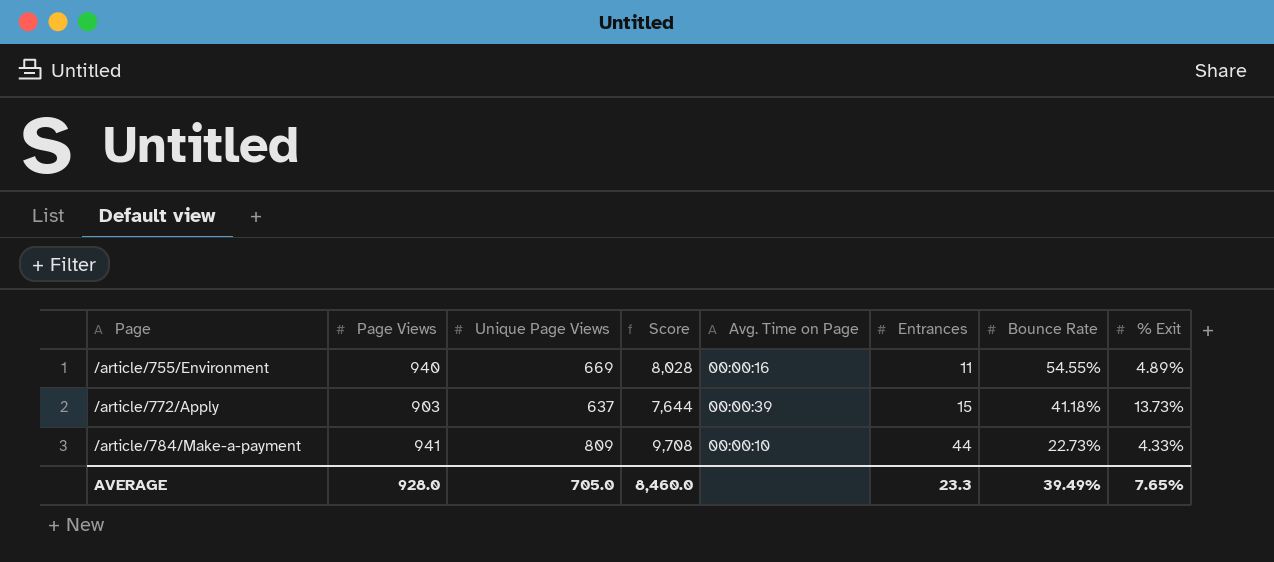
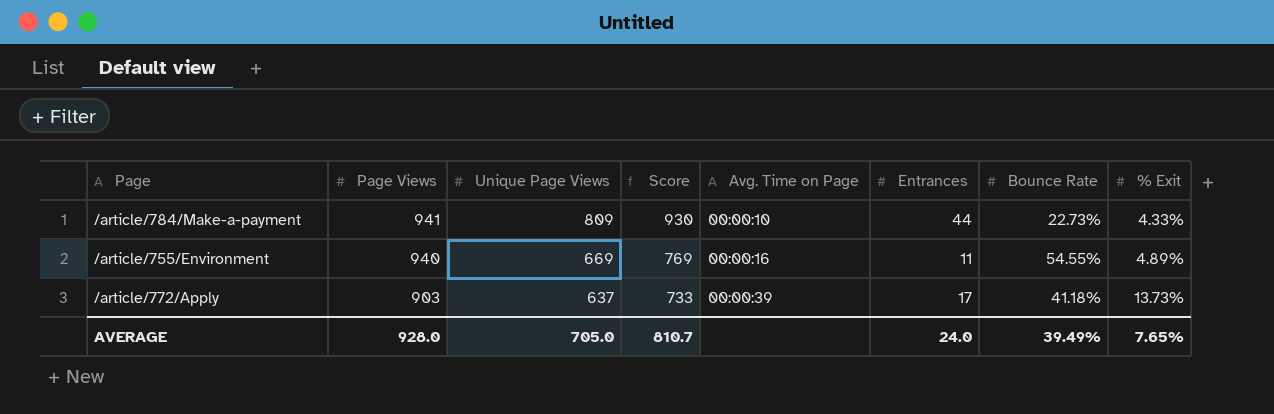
row order: Page ascending -> Page Views descending
column Score | formula: [Unique Page Views] * 12 -> [Unique Page Views] * 1.15
/article/772/Apply | Entrances: 15 -> 17
AVERAGE | Score: 8,460.0 -> 810.7
AVERAGE | Entrances: 23.3 -> 24.0

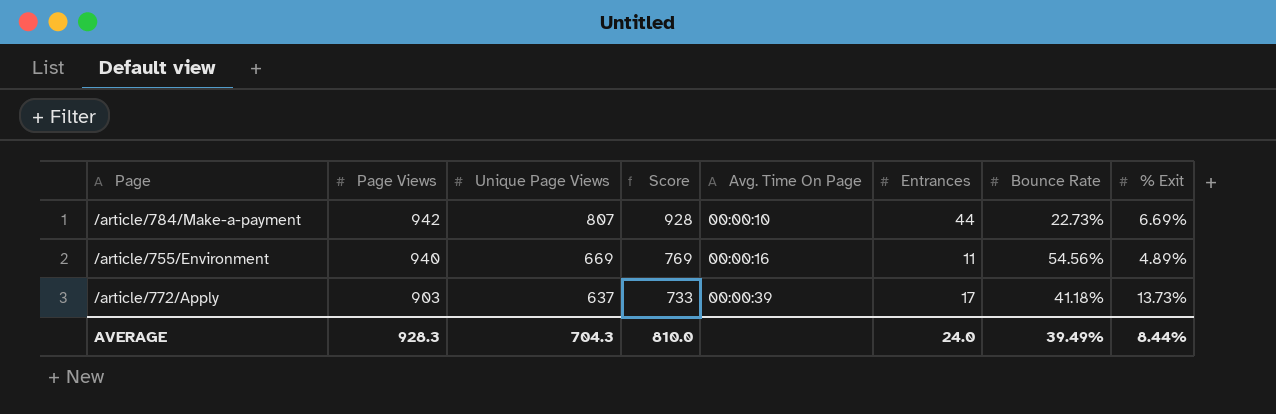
column name: Avg. Time on Page -> Avg. Time On Page
/article/784/Make-a-payment | Page Views: 941 -> 942
/article/784/Make-a-payment | Unique Page Views: 809 -> 807
/article/784/Make-a-payment | Score: 930 -> 928
/article/784/Make-a-payment | % Exit: 4.33% -> 6.69%
/article/755/Environment | Bounce Rate: 54.55% -> 54.56%
AVERAGE | Page Views: 928.0 -> 928.3
AVERAGE | Unique Page Views: 705.0 -> 704.3
AVERAGE | Score: 810.7 -> 810.0
AVERAGE | % Exit: 7.65% -> 8.44%

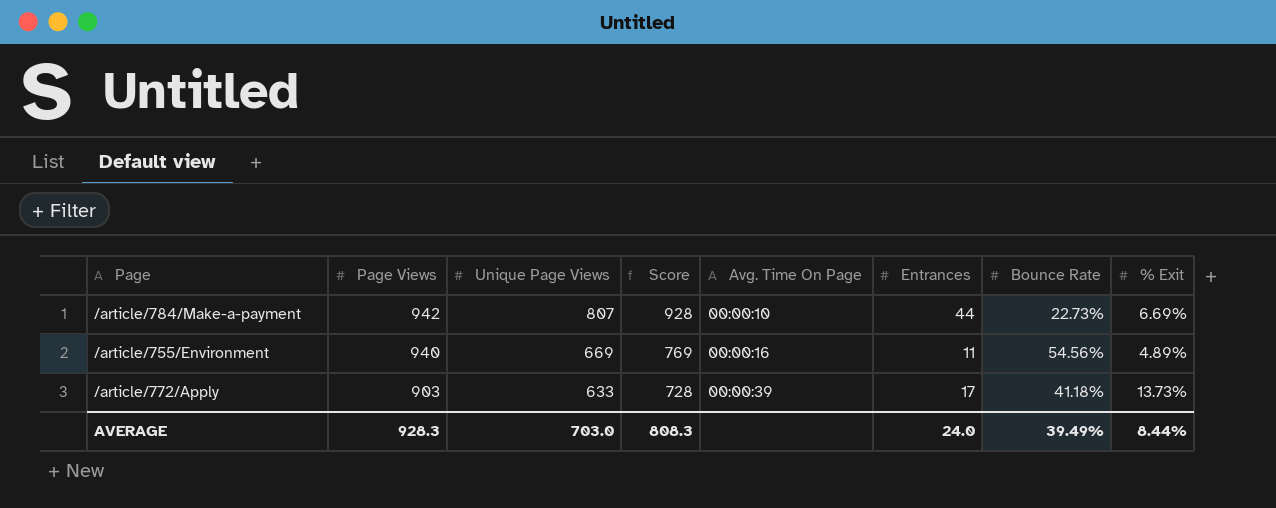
/article/772/Apply | Unique Page Views: 637 -> 633
/article/772/Apply | Score: 733 -> 728
AVERAGE | Unique Page Views: 704.3 -> 703.0
AVERAGE | Score: 810.0 -> 808.3

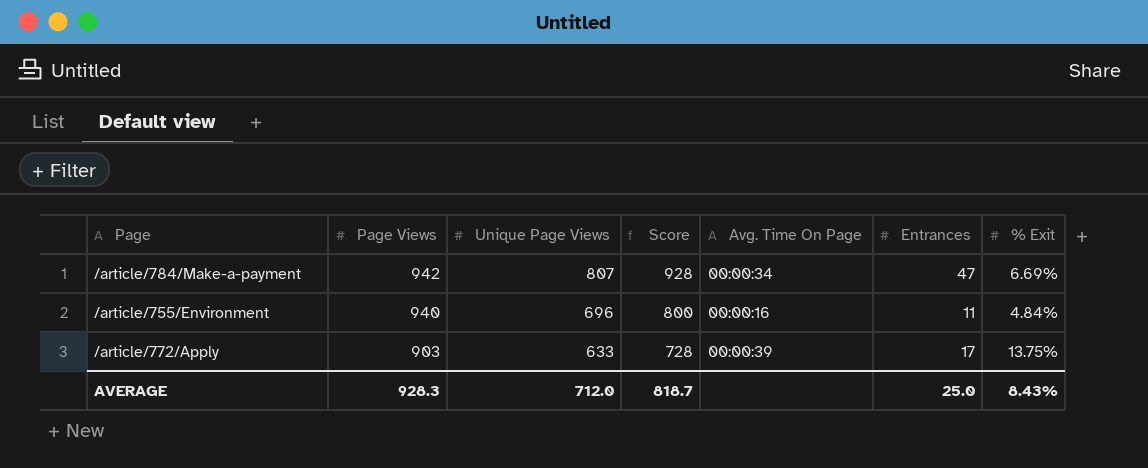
column Bounce Rate | position: 7 -> none
/article/784/Make-a-payment | Avg. Time On Page: 00:00:10 -> 00:00:34
/article/784/Make-a-payment | Entrances: 44 -> 47
/article/755/Environment | Unique Page Views: 669 -> 696
/article/755/Environment | Score: 769 -> 800
/article/755/Environment | % Exit: 4.89% -> 4.84%
/article/772/Apply | % Exit: 13.73% -> 13.75%
AVERAGE | Unique Page Views: 703.0 -> 712.0
AVERAGE | Score: 808.3 -> 818.7
AVERAGE | Entrances: 24.0 -> 25.0
AVERAGE | % Exit: 8.44% -> 8.43%

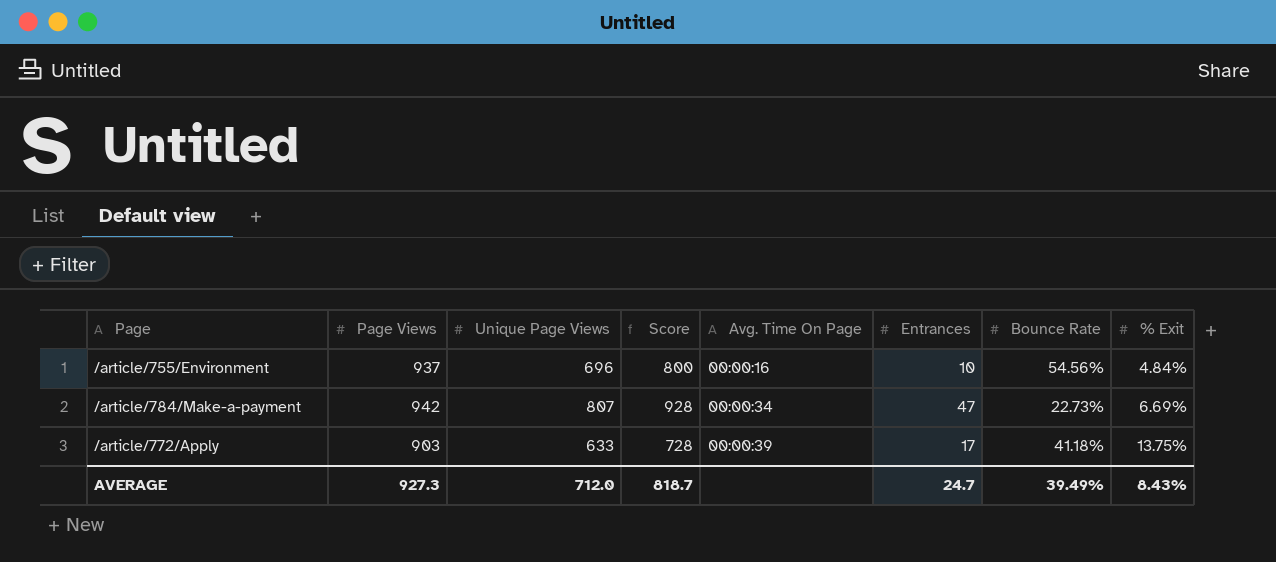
row order: Page Views descending -> Avg. Time On Page ascending
column Bounce Rate | position: none -> 7
/article/755/Environment | Page Views: 940 -> 937
/article/755/Environment | Entrances: 11 -> 10
AVERAGE | Page Views: 928.3 -> 927.3
AVERAGE | Entrances: 25.0 -> 24.7

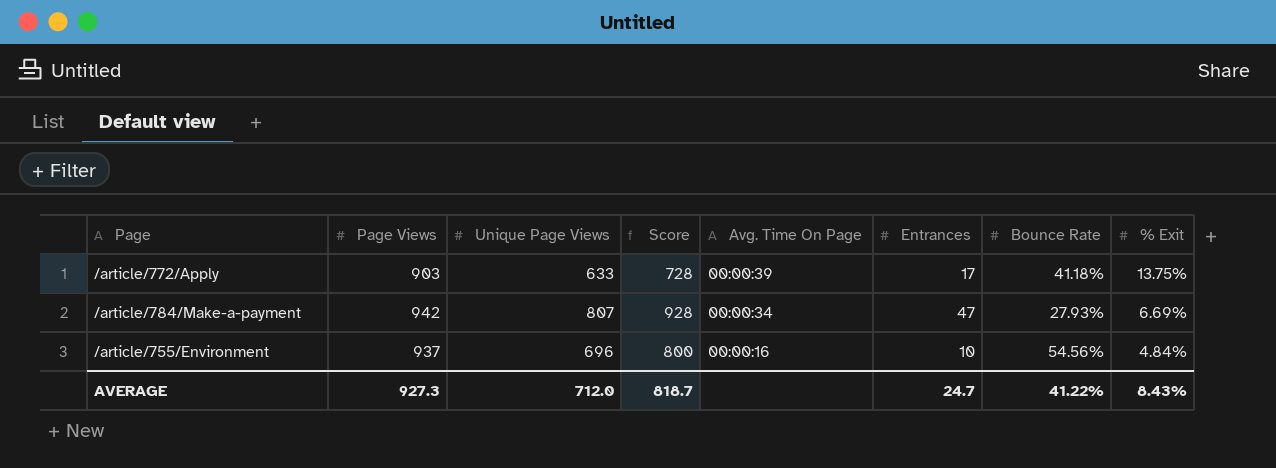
row order: Avg. Time On Page ascending -> Avg. Time On Page descending
/article/784/Make-a-payment | Bounce Rate: 22.73% -> 27.93%
AVERAGE | Bounce Rate: 39.49% -> 41.22%

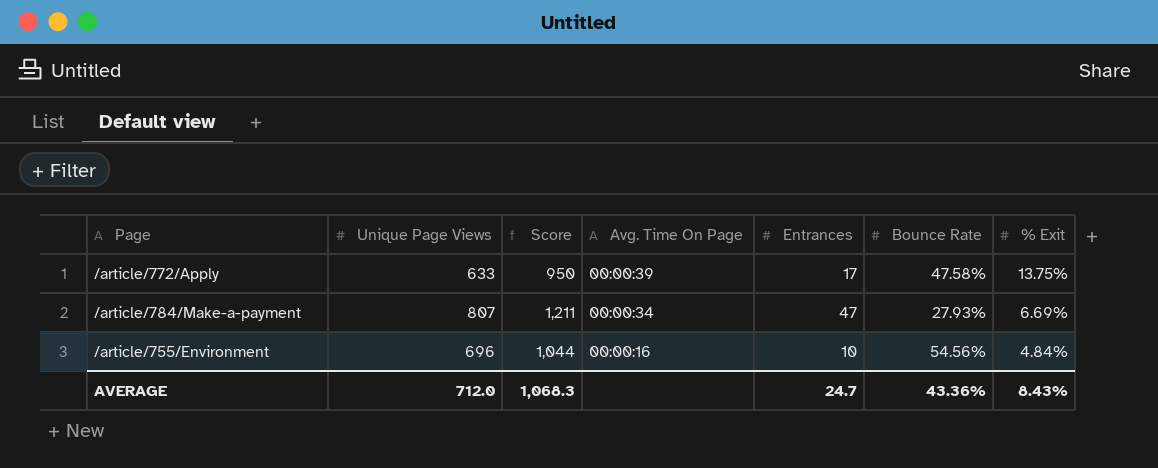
column Page Views | position: 2 -> none
column Score | formula: [Unique Page Views] * 1.15 -> [Unique Page Views] * 1.5
/article/772/Apply | Bounce Rate: 41.18% -> 47.58%
AVERAGE | Score: 818.7 -> 1,068.3
AVERAGE | Bounce Rate: 41.22% -> 43.36%

